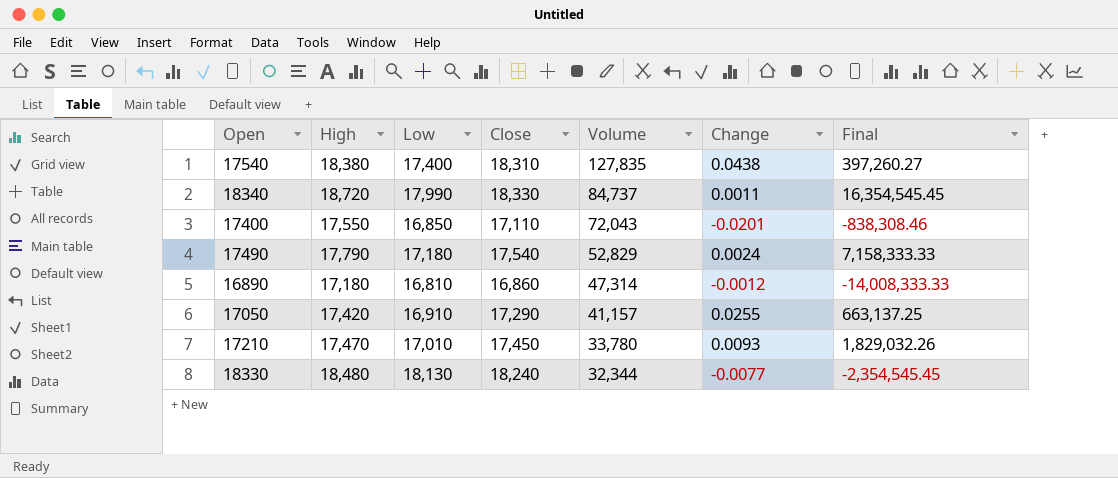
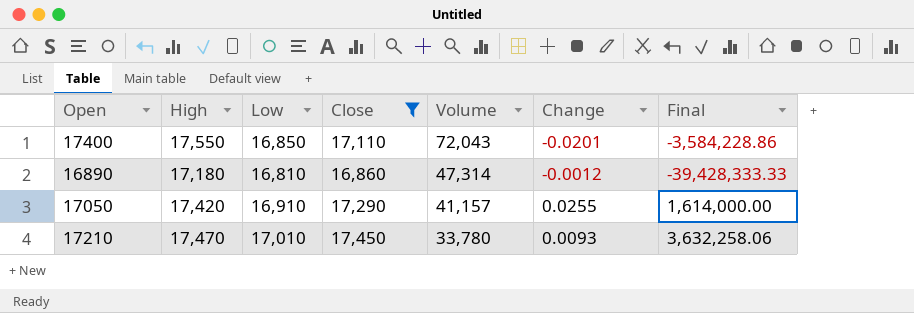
filter: none -> Close <= 17,450
column Final | formula: [Low] / [Change] -> [Volume] / [Change]

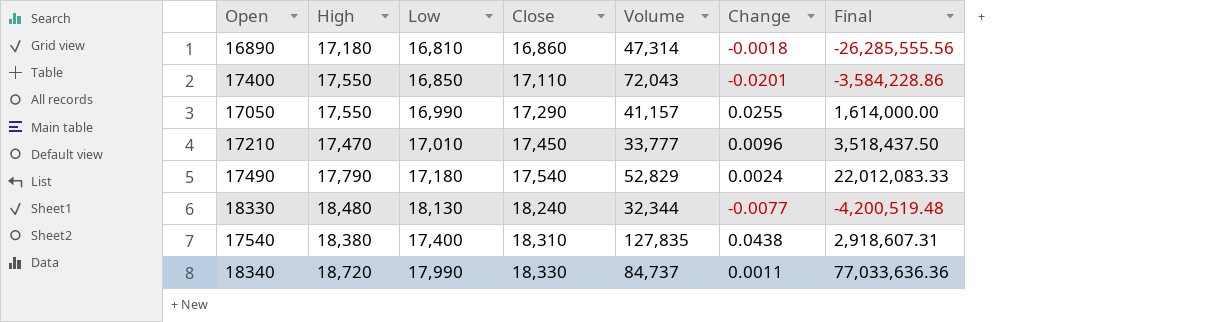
filter: Close <= 17,450 -> none
row order: Volume descending -> Close ascending
16890 | Change: -0.0012 -> -0.0018
16890 | Final: -39,428,333.33 -> -26,285,555.56
17050 | High: 17,420 -> 17,550
17050 | Low: 16,910 -> 16,990
17210 | Volume: 33,780 -> 33,777
17210 | Change: 0.0093 -> 0.0096
17210 | Final: 3,632,258.06 -> 3,518,437.50

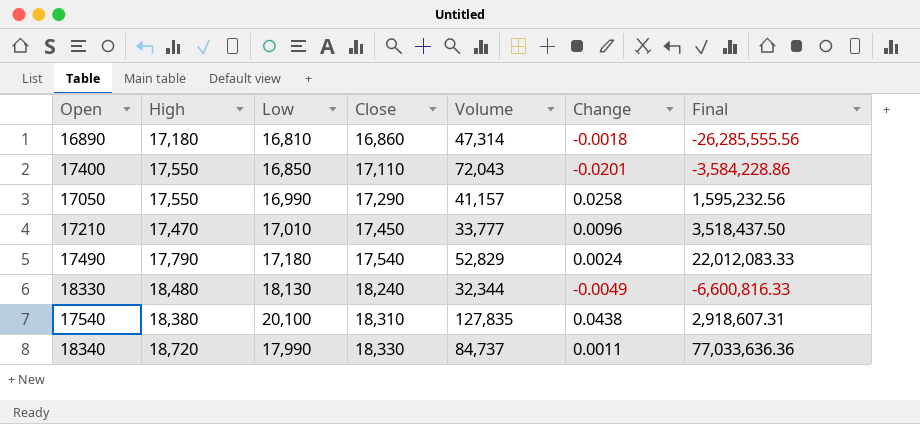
17050 | Change: 0.0255 -> 0.0258
17050 | Final: 1,614,000.00 -> 1,595,232.56
18330 | Change: -0.0077 -> -0.0049
18330 | Final: -4,200,519.48 -> -6,600,816.33
17540 | Low: 17,400 -> 20,100

